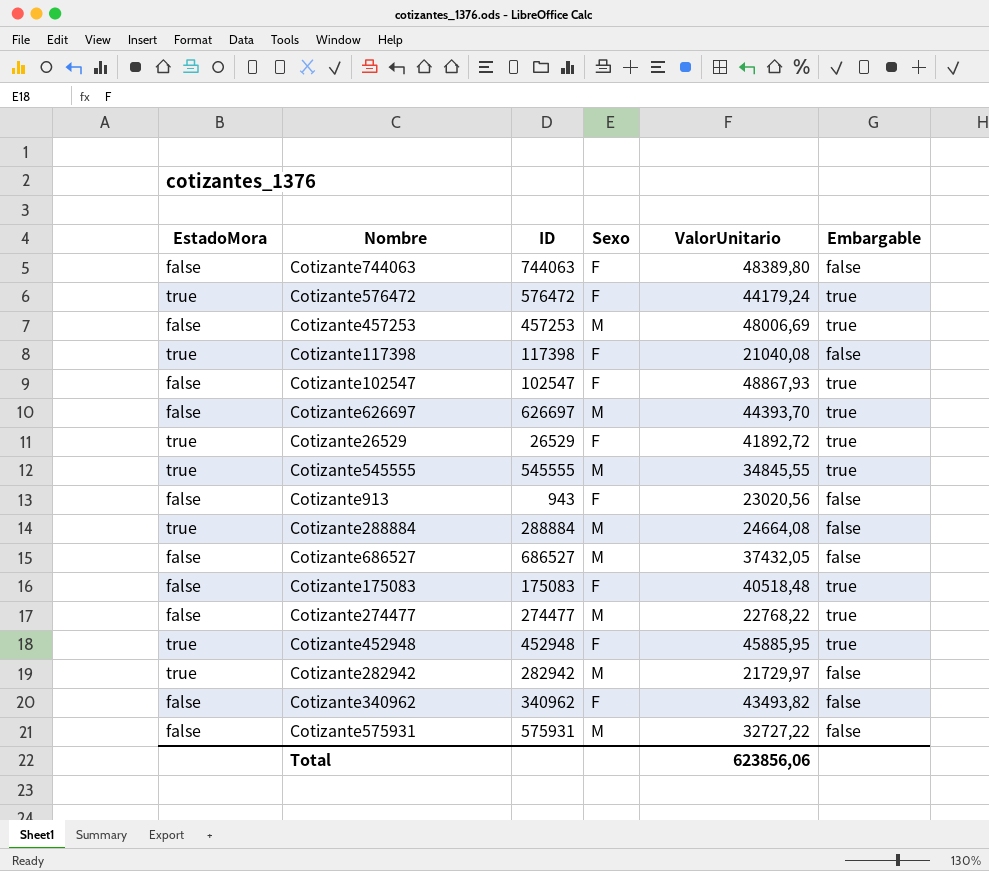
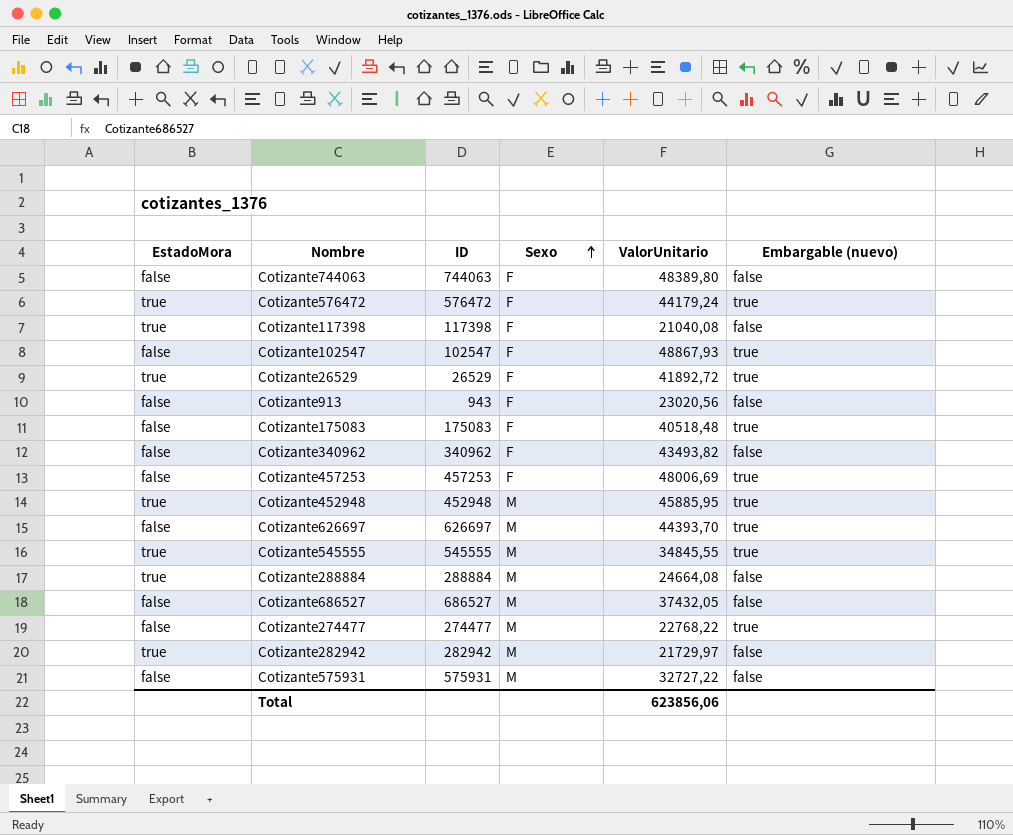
row order: none -> Sexo ascending
column name: Embargable -> Embargable (nuevo)
Cotizante457253 | Sexo: M -> F
Cotizante452948 | Sexo: F -> M

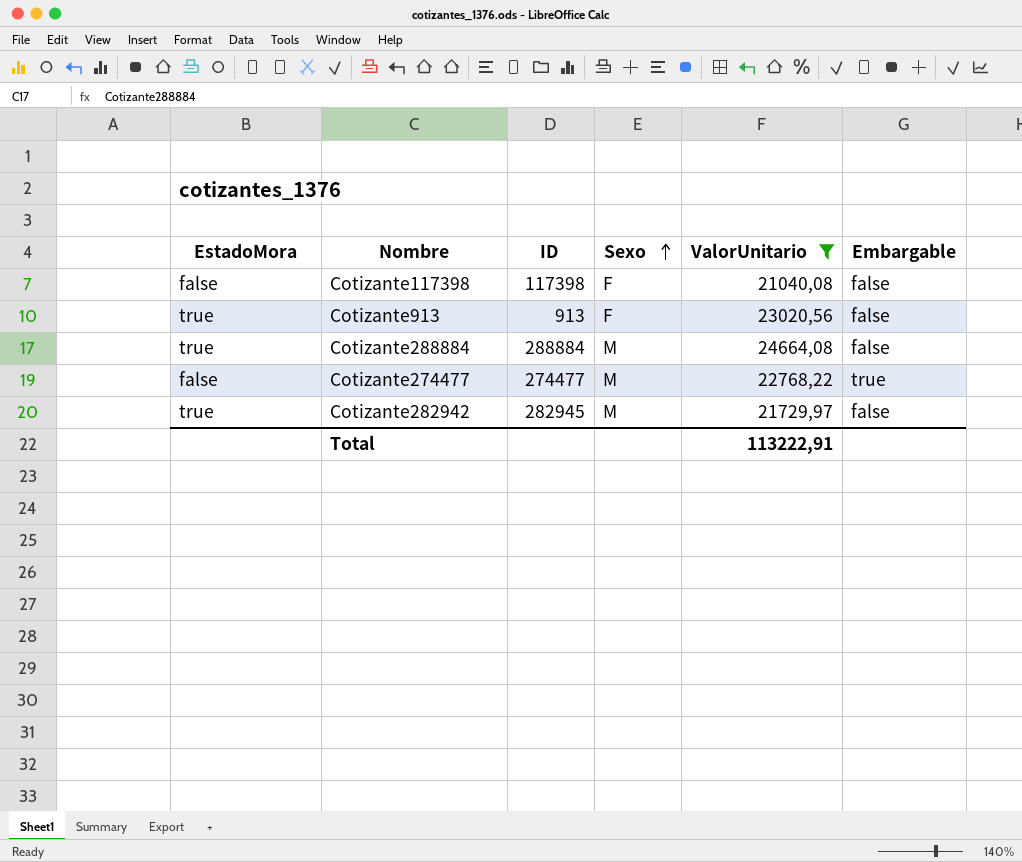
filter: none -> ValorUnitario <= 24664,08
column name: Embargable (nuevo) -> Embargable
Cotizante117398 | EstadoMora: true -> false
Cotizante913 | EstadoMora: false -> true
Cotizante913 | ID: 943 -> 913
Cotizante282942 | ID: 282942 -> 282945
Total | ValorUnitario: 623856,06 -> 113222,91

